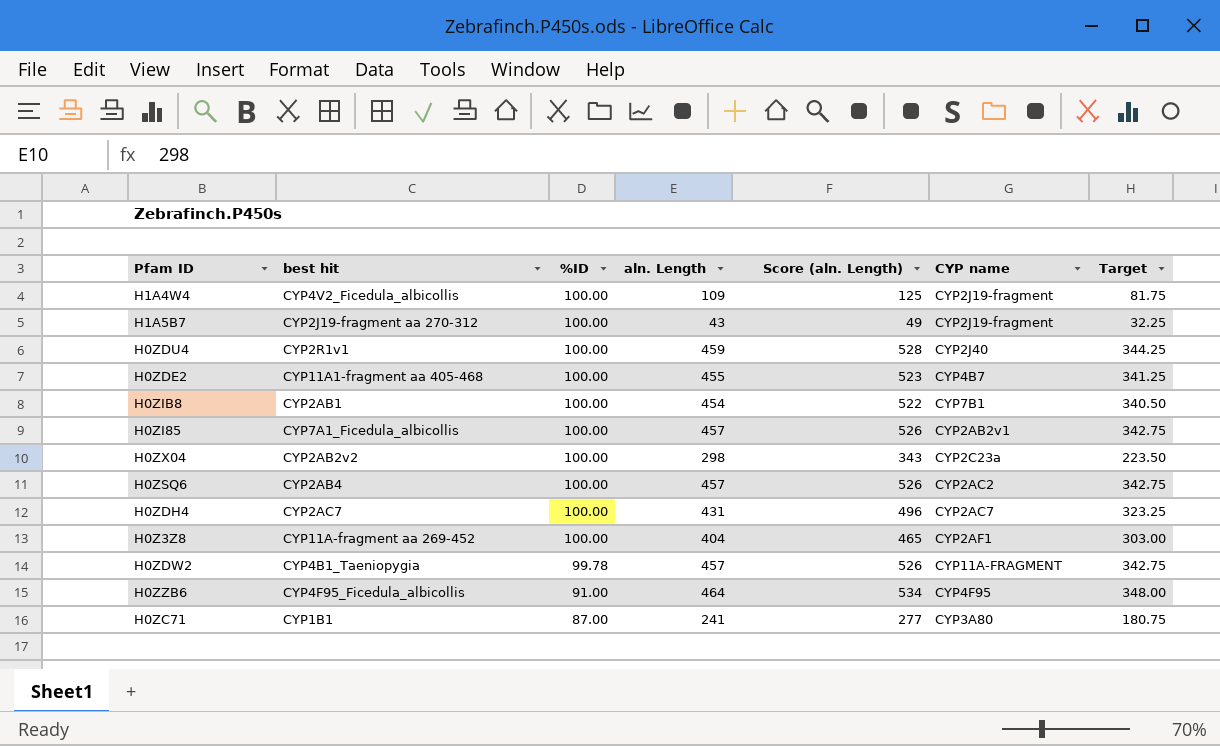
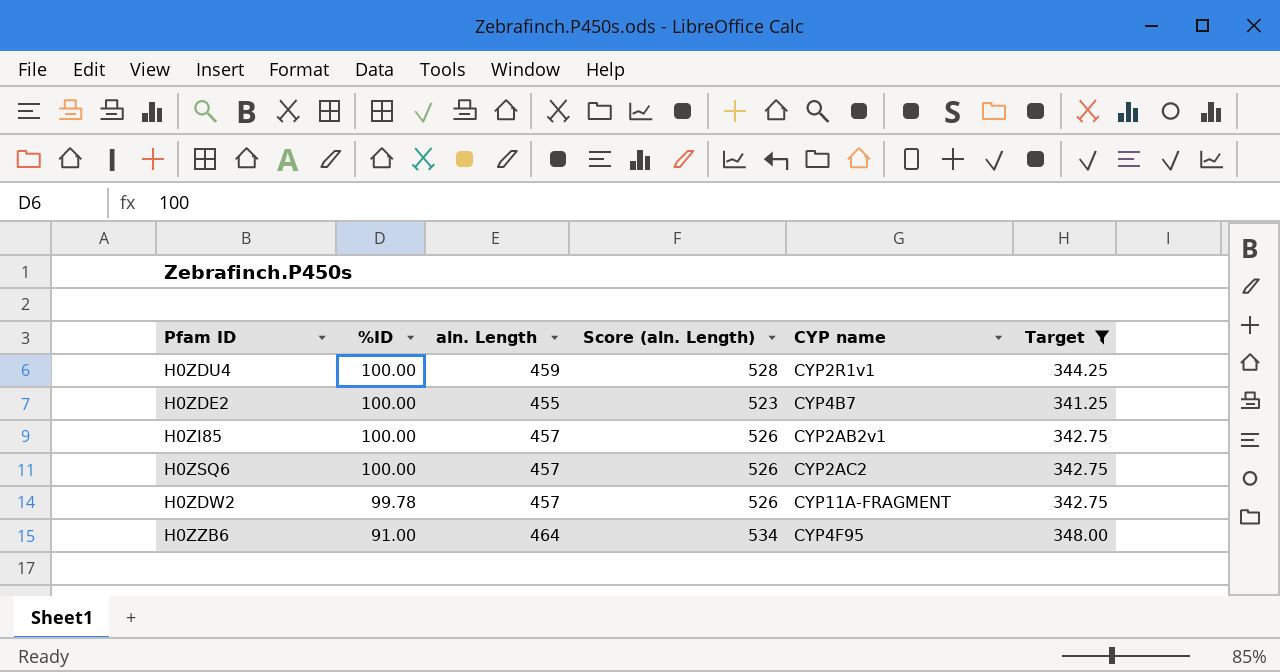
filter: none -> Target >= 341.25
column best hit | position: 2 -> none
H0ZDU4 | CYP name: CYP2J40 -> CYP2R1v1

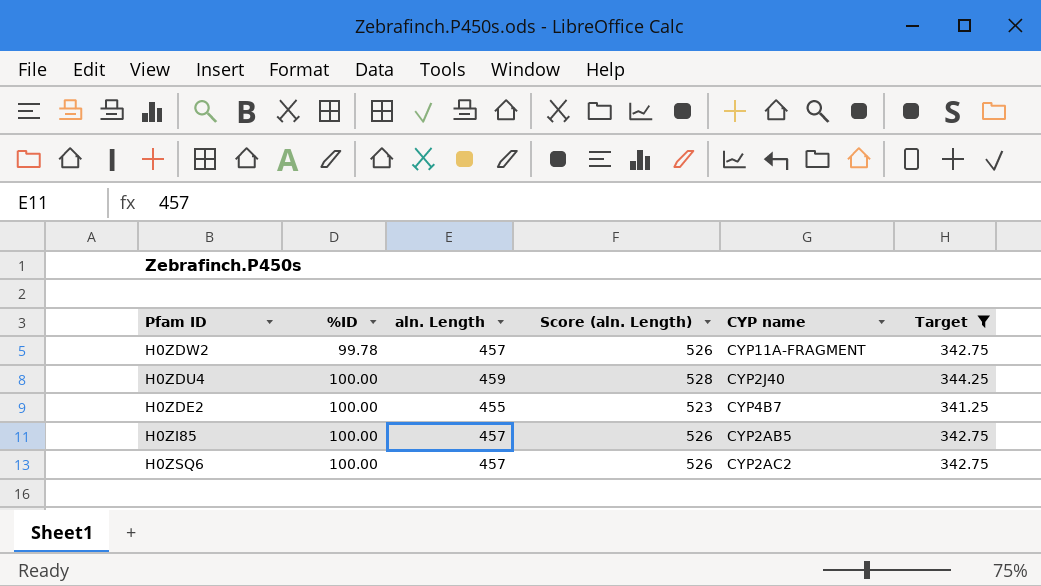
row order: %ID descending -> %ID ascending
row H0ZZB6: 91.00 | 464 | 534 | CYP4F95 | 348.00 -> none
H0ZDU4 | CYP name: CYP2R1v1 -> CYP2J40
H0ZI85 | CYP name: CYP2AB2v1 -> CYP2AB5

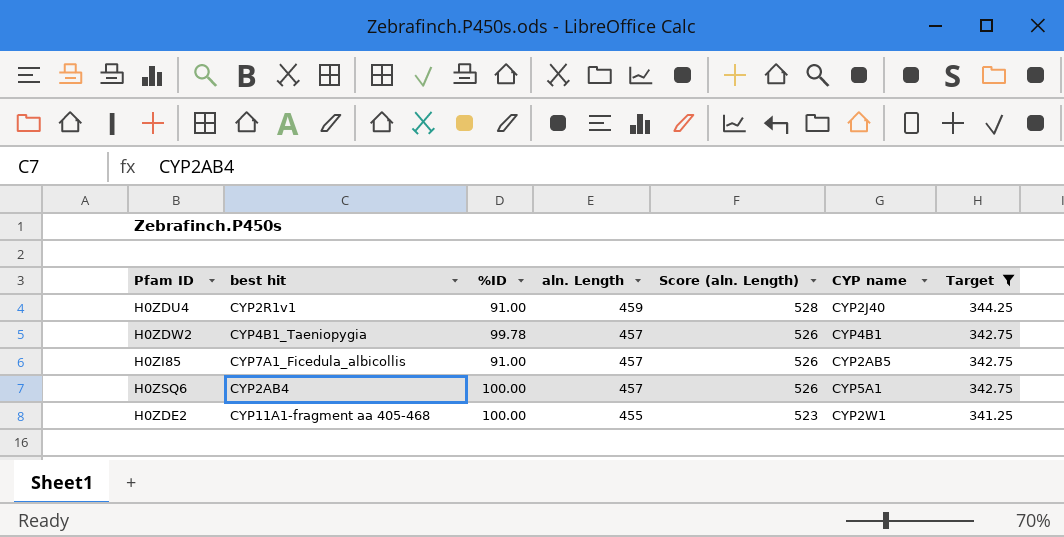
row order: %ID ascending -> aln. Length descending
column best hit | position: none -> 2
H0ZDU4 | %ID: 100.00 -> 91.00
H0ZDW2 | CYP name: CYP11A-FRAGMENT -> CYP4B1
H0ZI85 | %ID: 100.00 -> 91.00
H0ZSQ6 | CYP name: CYP2AC2 -> CYP5A1
H0ZDE2 | CYP name: CYP4B7 -> CYP2W1

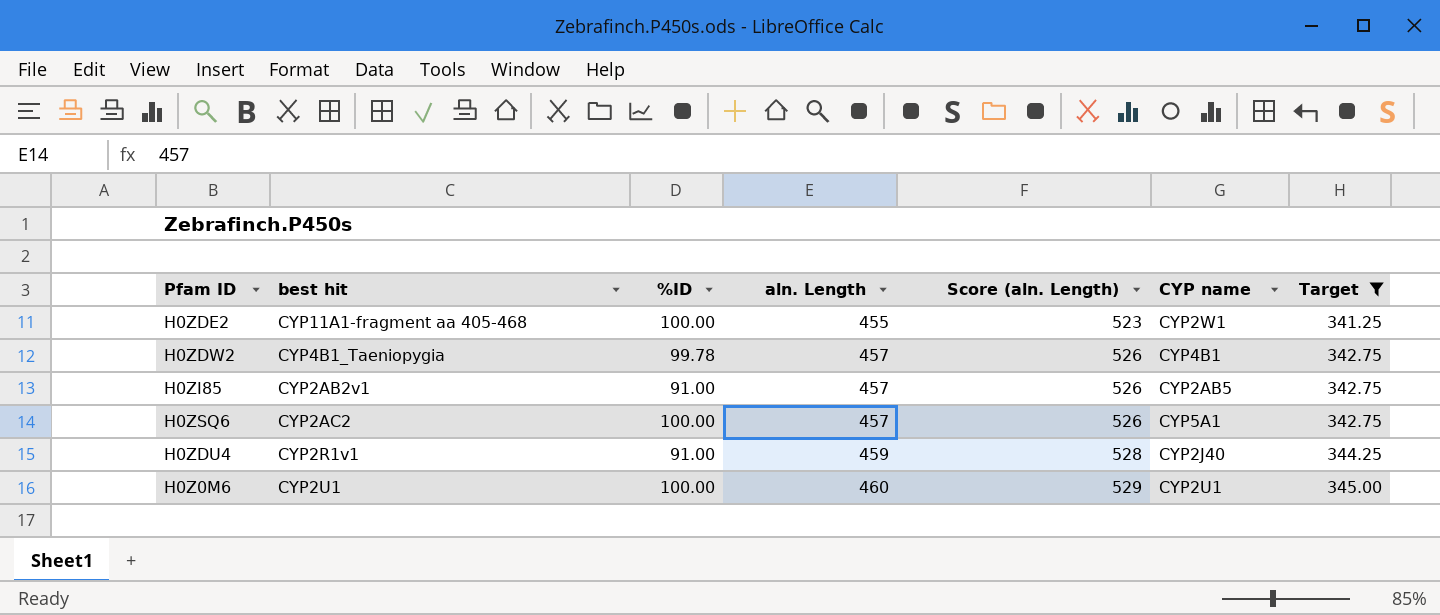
row order: aln. Length descending -> aln. Length ascending
H0ZI85 | best hit: CYP7A1_Ficedula_albicollis -> CYP2AB2v1
H0ZSQ6 | best hit: CYP2AB4 -> CYP2AC2
row H0Z0M6: none -> CYP2U1 | 100.00 | 460 | 529 | CYP2U1 | 345.00

